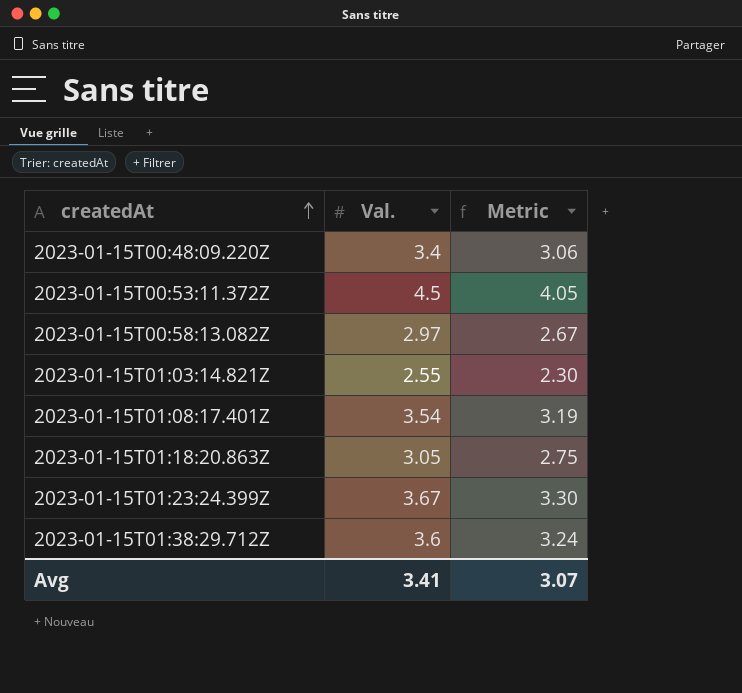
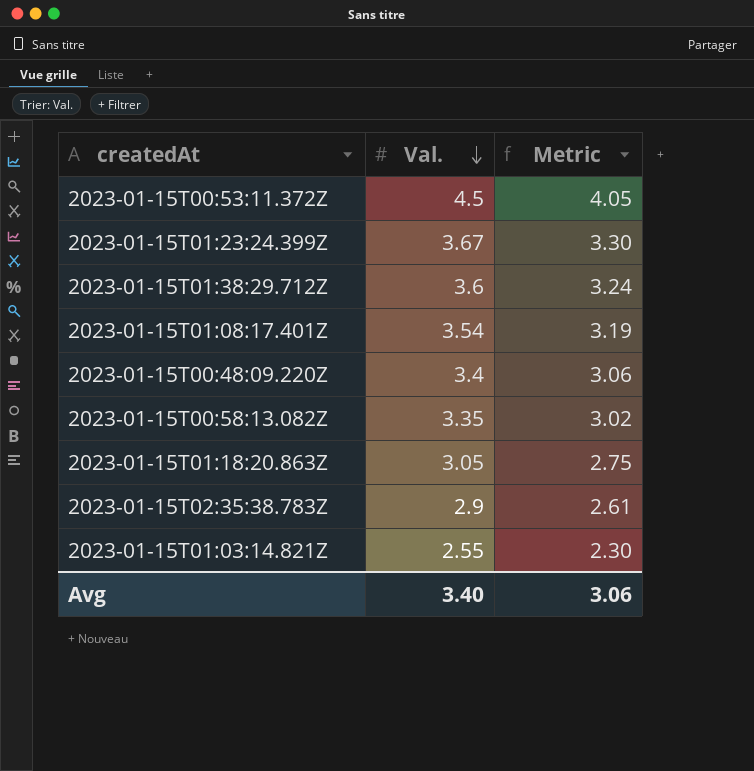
row order: createdAt ascending -> Val. descending
2023-01-15T00:58:13.082Z | Val.: 2.97 -> 3.35
2023-01-15T00:58:13.082Z | Metric: 2.67 -> 3.02
row 2023-01-15T02:35:38.783Z: none -> 2.9 | 2.61
Avg | Val.: 3.41 -> 3.40
Avg | Metric: 3.07 -> 3.06

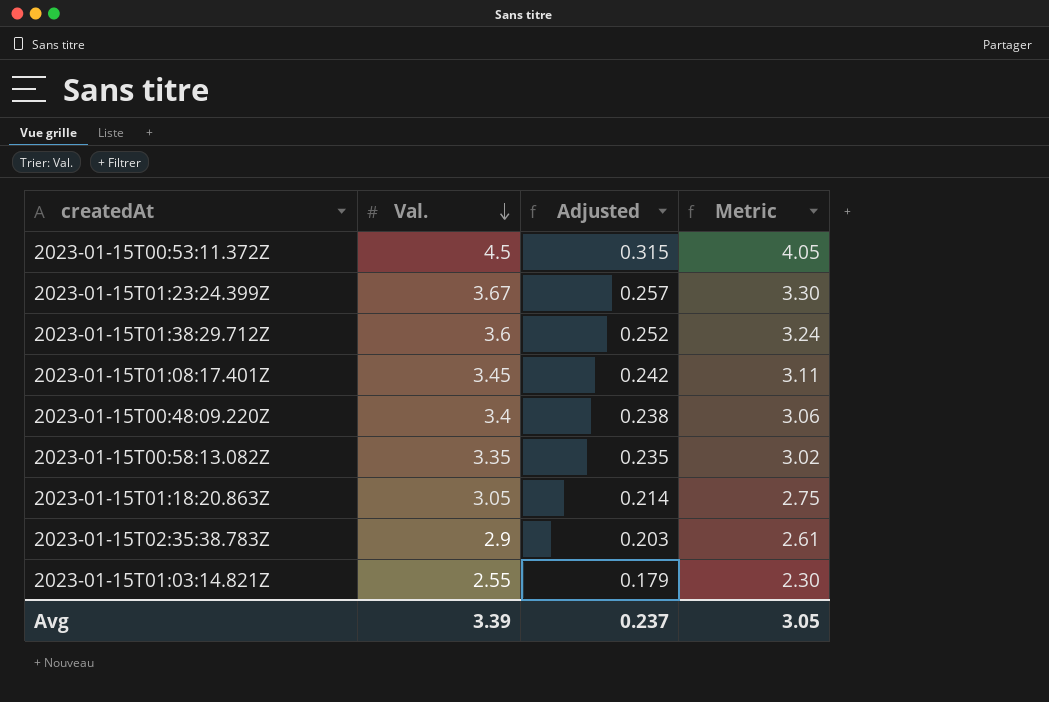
column Adjusted | formula: none -> [Val.] * 0.07
2023-01-15T01:08:17.401Z | Val.: 3.54 -> 3.45
2023-01-15T01:08:17.401Z | Metric: 3.19 -> 3.11
Avg | Val.: 3.40 -> 3.39
Avg | Metric: 3.06 -> 3.05

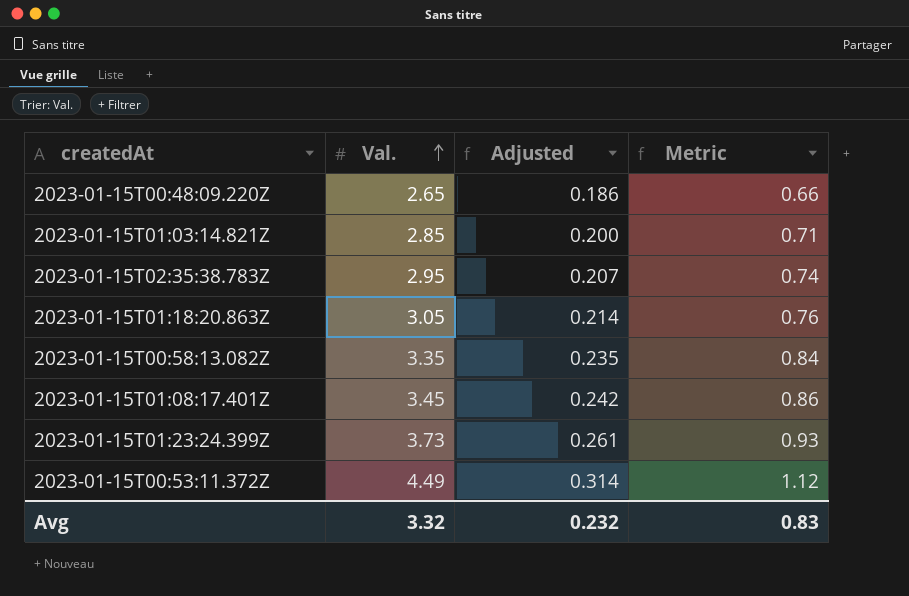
row order: Val. descending -> Val. ascending
column Metric | formula: [Val.] * 0.9 -> [Val.] * 0.25
row 2023-01-15T01:38:29.712Z: 3.6 | 0.252 | 3.24 -> none
2023-01-15T00:48:09.220Z | Val.: 3.4 -> 2.65
2023-01-15T00:48:09.220Z | Adjusted: 0.238 -> 0.186
2023-01-15T01:03:14.821Z | Val.: 2.55 -> 2.85
2023-01-15T01:03:14.821Z | Adjusted: 0.179 -> 0.200
2023-01-15T02:35:38.783Z | Val.: 2.9 -> 2.95
2023-01-15T02:35:38.783Z | Adjusted: 0.203 -> 0.207
2023-01-15T01:23:24.399Z | Val.: 3.67 -> 3.73
2023-01-15T01:23:24.399Z | Adjusted: 0.257 -> 0.261
2023-01-15T00:53:11.372Z | Val.: 4.5 -> 4.49
2023-01-15T00:53:11.372Z | Adjusted: 0.315 -> 0.314
Avg | Val.: 3.39 -> 3.32
Avg | Adjusted: 0.237 -> 0.232
Avg | Metric: 3.05 -> 0.83

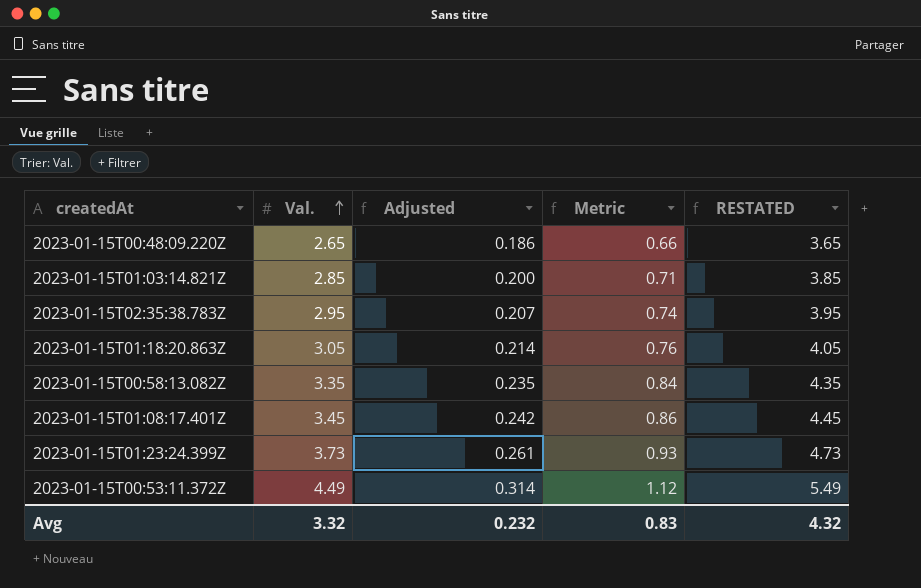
column RESTATED | formula: none -> [Val.] + 1

